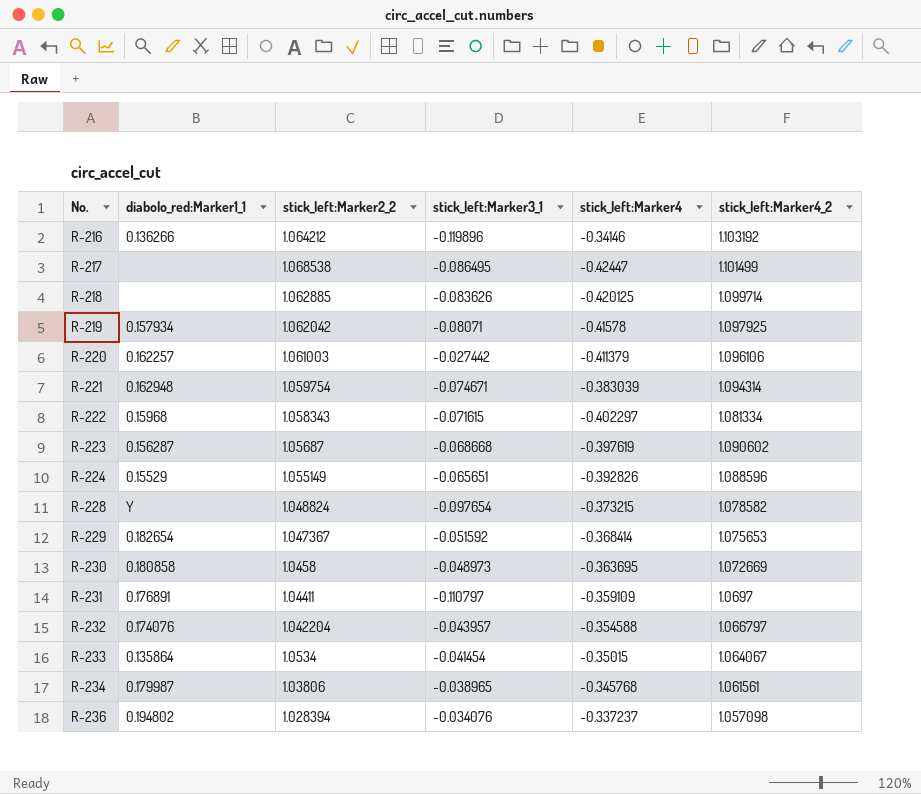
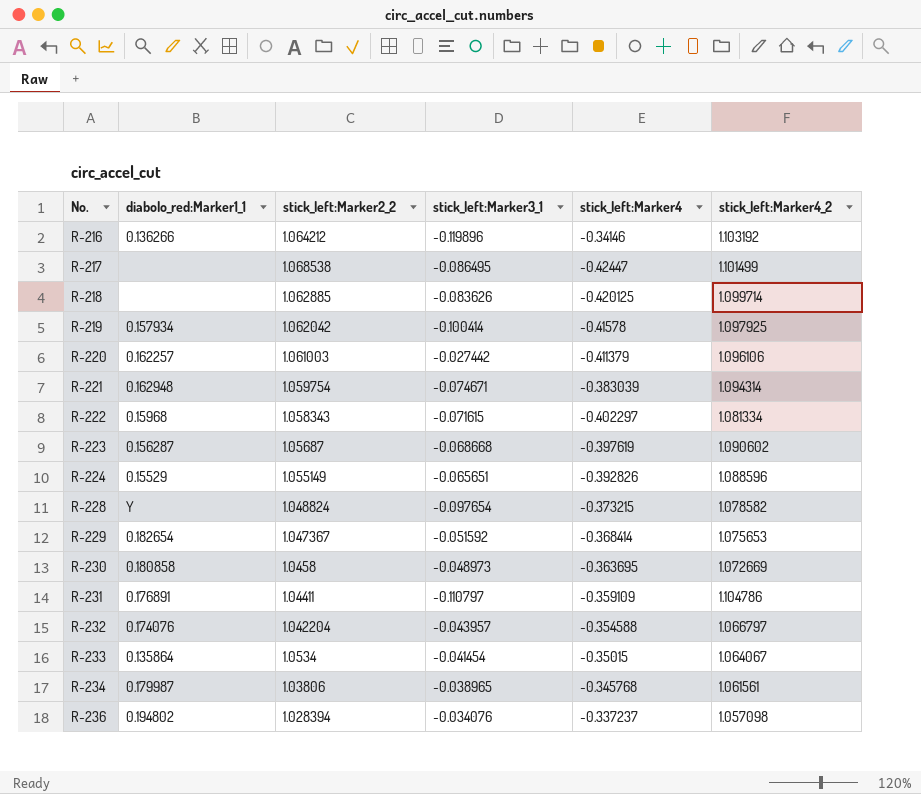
R-219 | stick_left:Marker3_1: -0.08071 -> -0.100414
R-231 | stick_left:Marker4_2: 1.0697 -> 1.104786

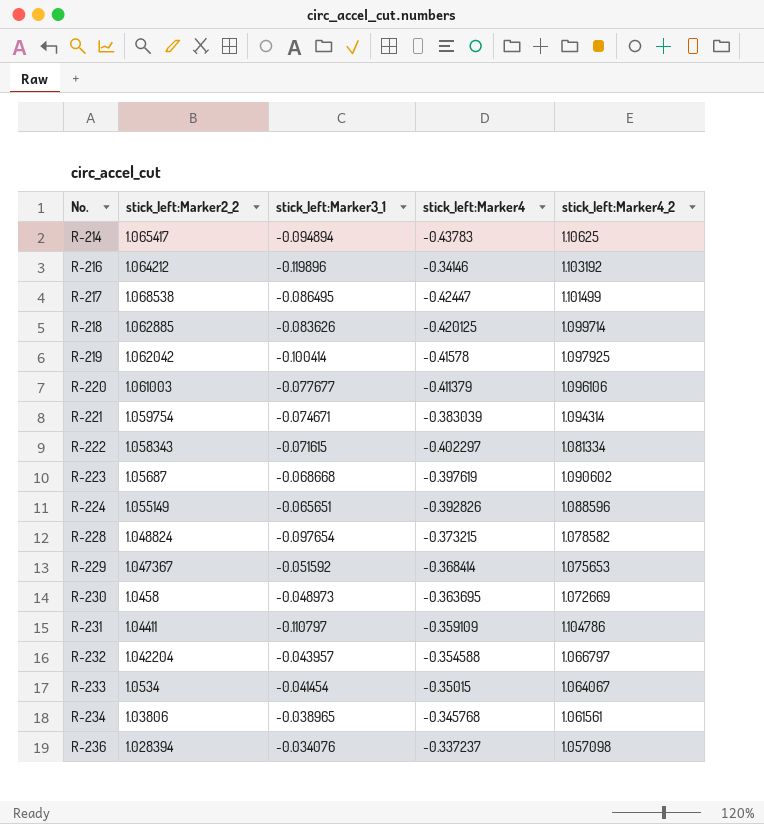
column diabolo_red:Marker1_1 | position: 2 -> none
row R-214: none -> 1.065417 | -0.094894 | -0.43783 | 1.10625
R-220 | stick_left:Marker3_1: -0.027442 -> -0.077677

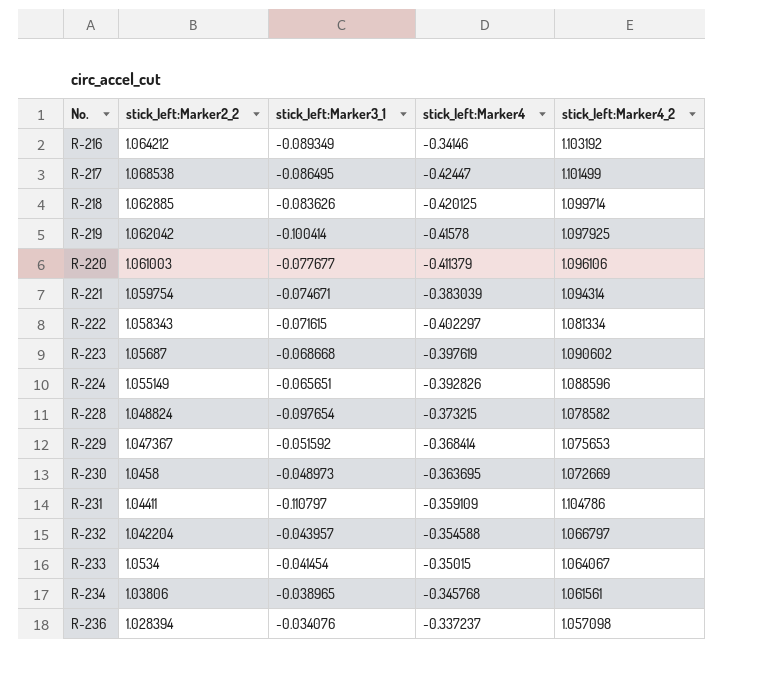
row R-214: 1.065417 | -0.094894 | -0.43783 | 1.10625 -> none
R-216 | stick_left:Marker3_1: -0.119896 -> -0.089349

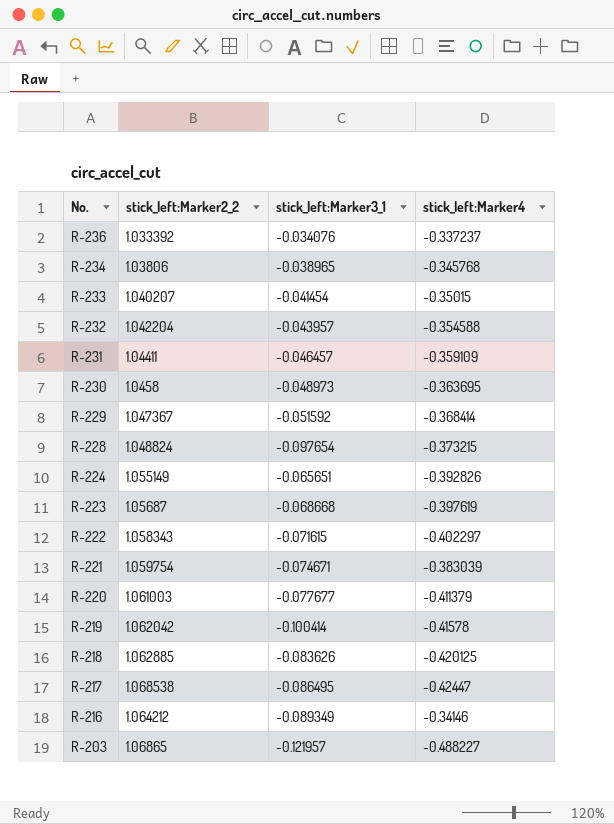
row order: No. ascending -> No. descending
column stick_left:Marker4_2 | position: 5 -> none
R-236 | stick_left:Marker2_2: 1.028394 -> 1.033392
R-233 | stick_left:Marker2_2: 1.0534 -> 1.040207
R-231 | stick_left:Marker3_1: -0.110797 -> -0.046457
row R-203: none -> 1.06865 | -0.121957 | -0.488227

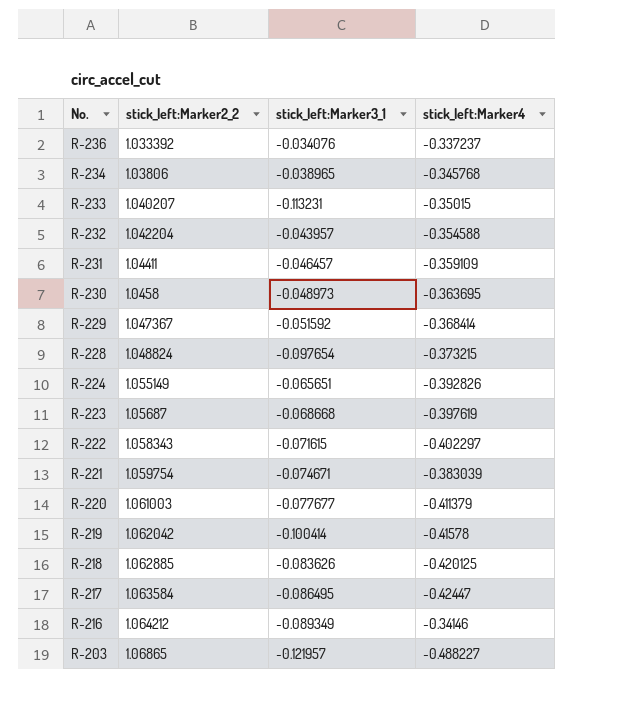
R-233 | stick_left:Marker3_1: -0.041454 -> -0.113231
R-217 | stick_left:Marker2_2: 1.068538 -> 1.063584

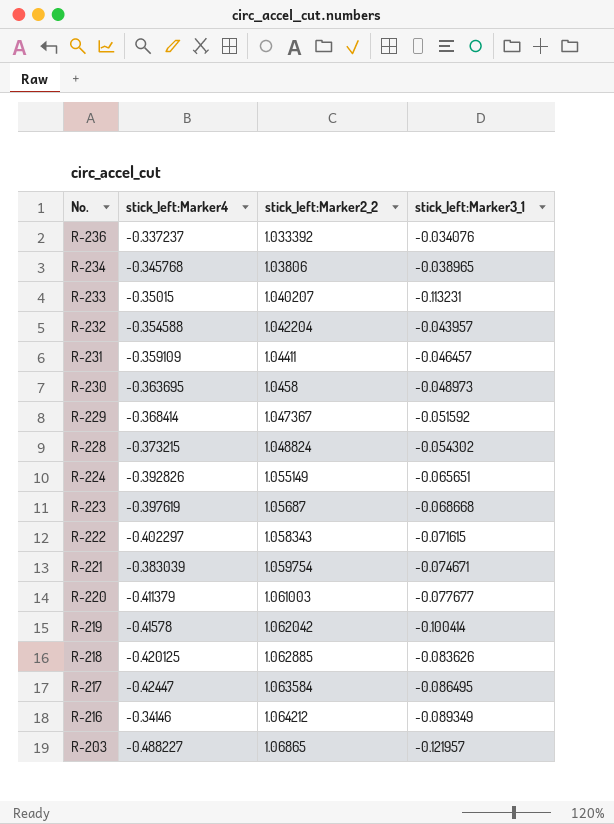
column stick_left:Marker4 | position: 4 -> 2
R-228 | stick_left:Marker3_1: -0.097654 -> -0.054302

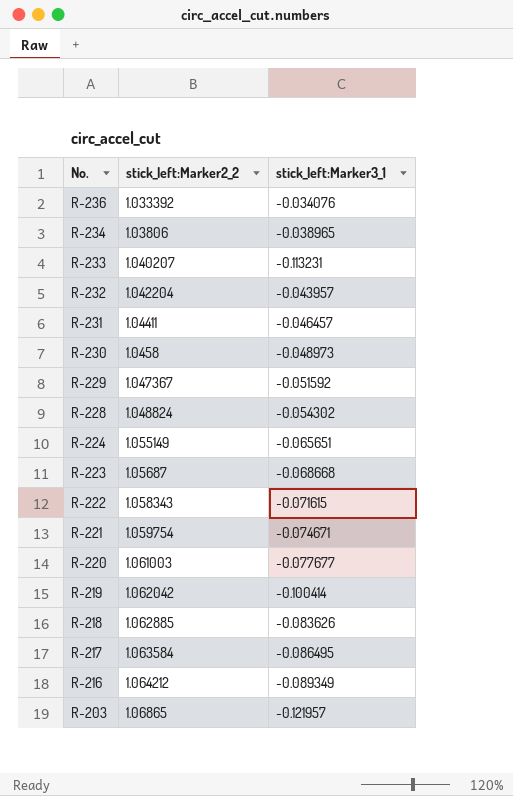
column stick_left:Marker4 | position: 2 -> none

